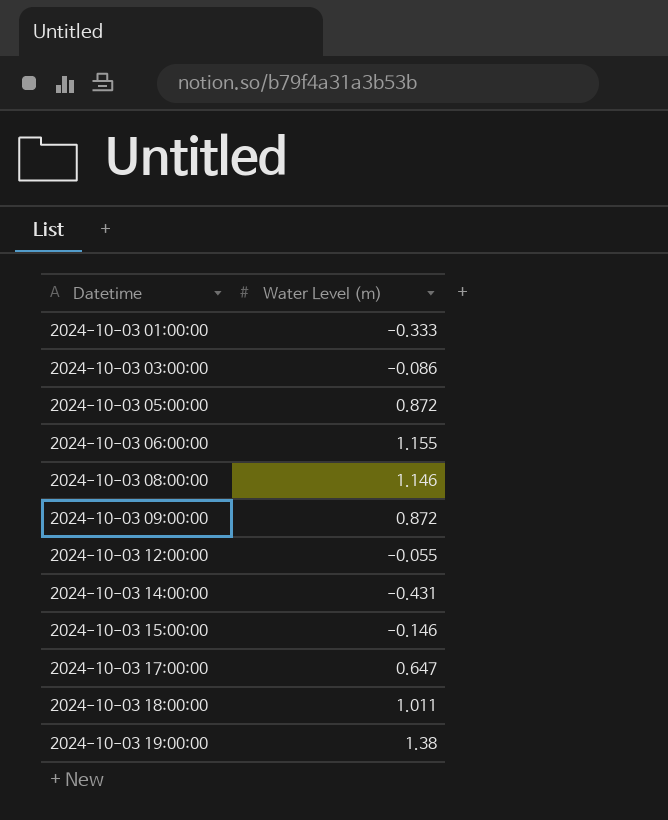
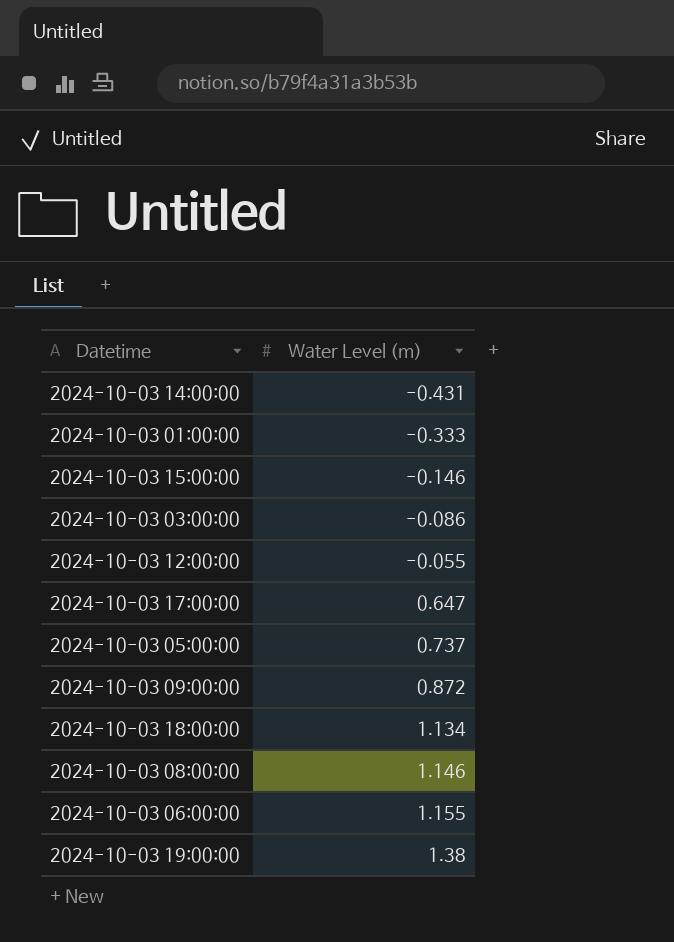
row order: Datetime ascending -> Water Level (m) ascending
2024-10-03 05:00:00 | Water Level (m): 0.872 -> 0.737
2024-10-03 18:00:00 | Water Level (m): 1.011 -> 1.134

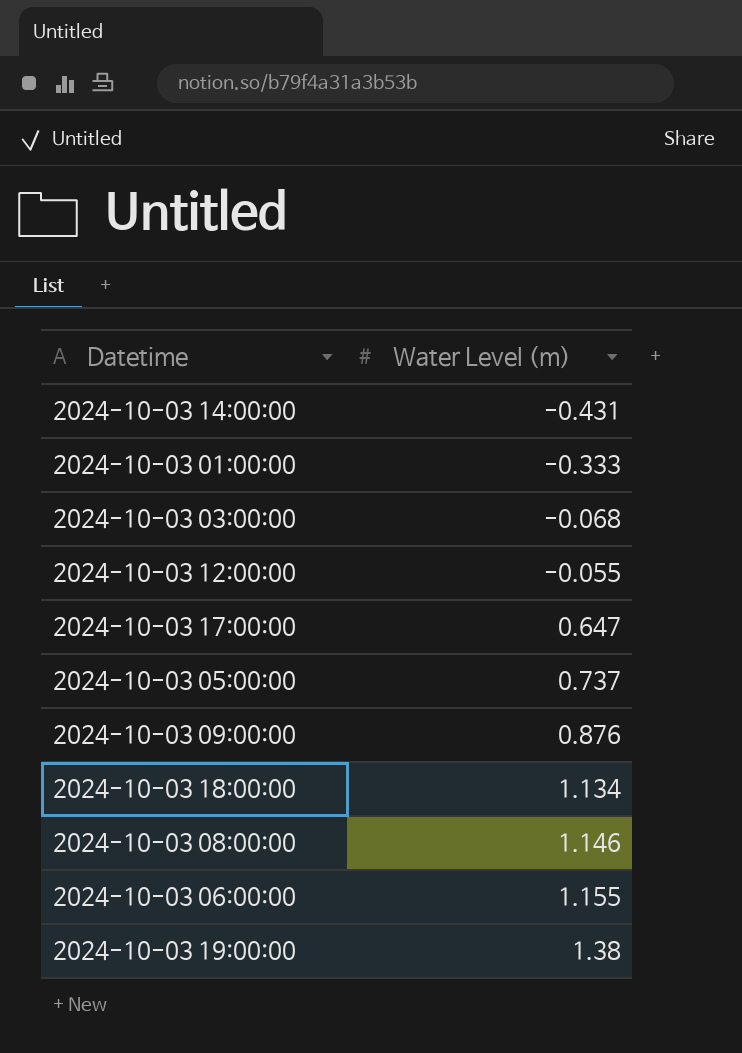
row 2024-10-03 15:00:00: -0.146 -> none
2024-10-03 03:00:00 | Water Level (m): -0.086 -> -0.068
2024-10-03 09:00:00 | Water Level (m): 0.872 -> 0.876

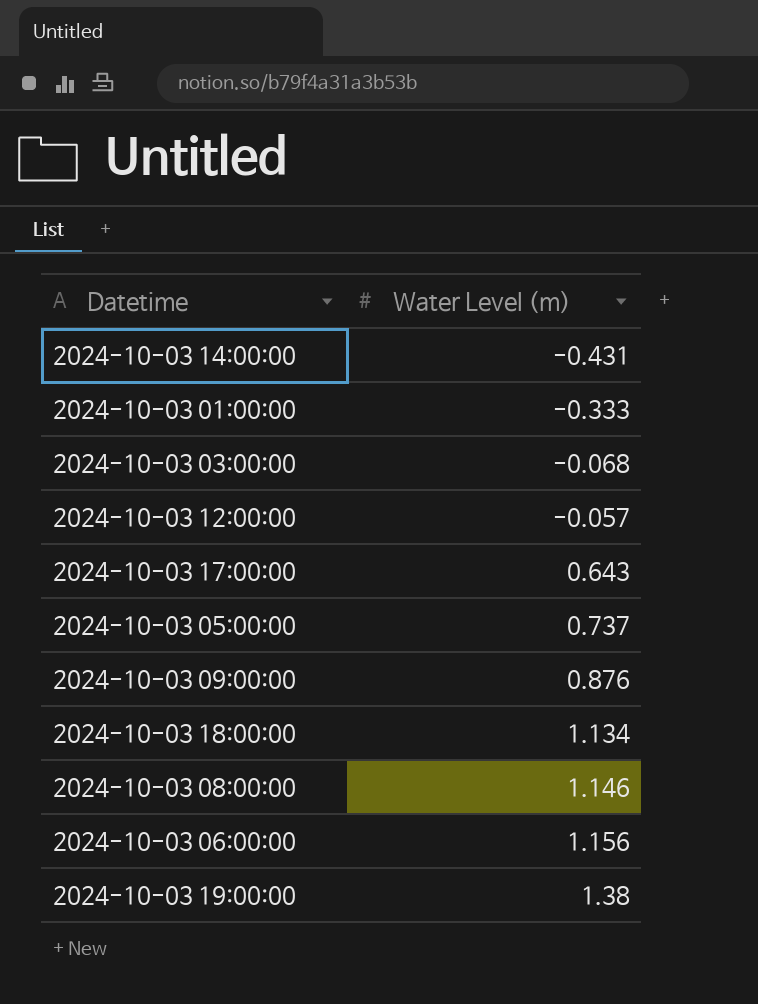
2024-10-03 12:00:00 | Water Level (m): -0.055 -> -0.057
2024-10-03 17:00:00 | Water Level (m): 0.647 -> 0.643
2024-10-03 06:00:00 | Water Level (m): 1.155 -> 1.156

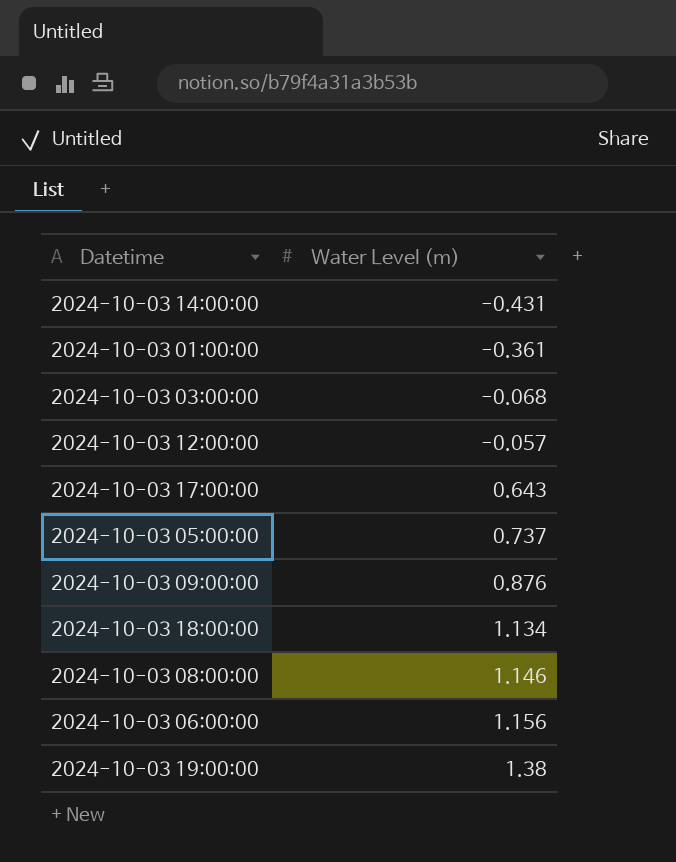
2024-10-03 01:00:00 | Water Level (m): -0.333 -> -0.361

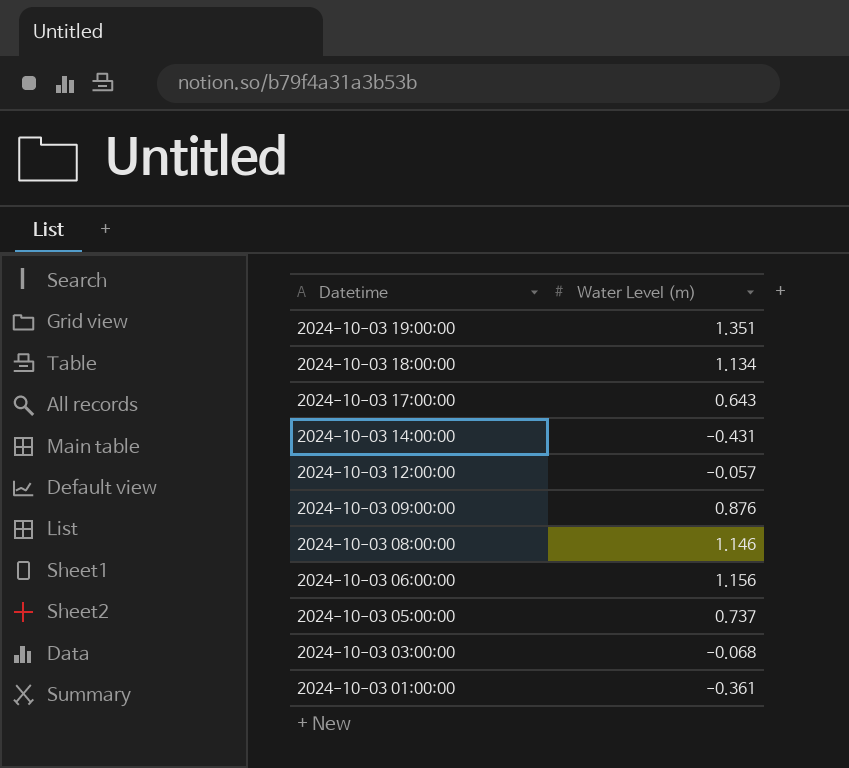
row order: Water Level (m) ascending -> Datetime descending
2024-10-03 19:00:00 | Water Level (m): 1.38 -> 1.351

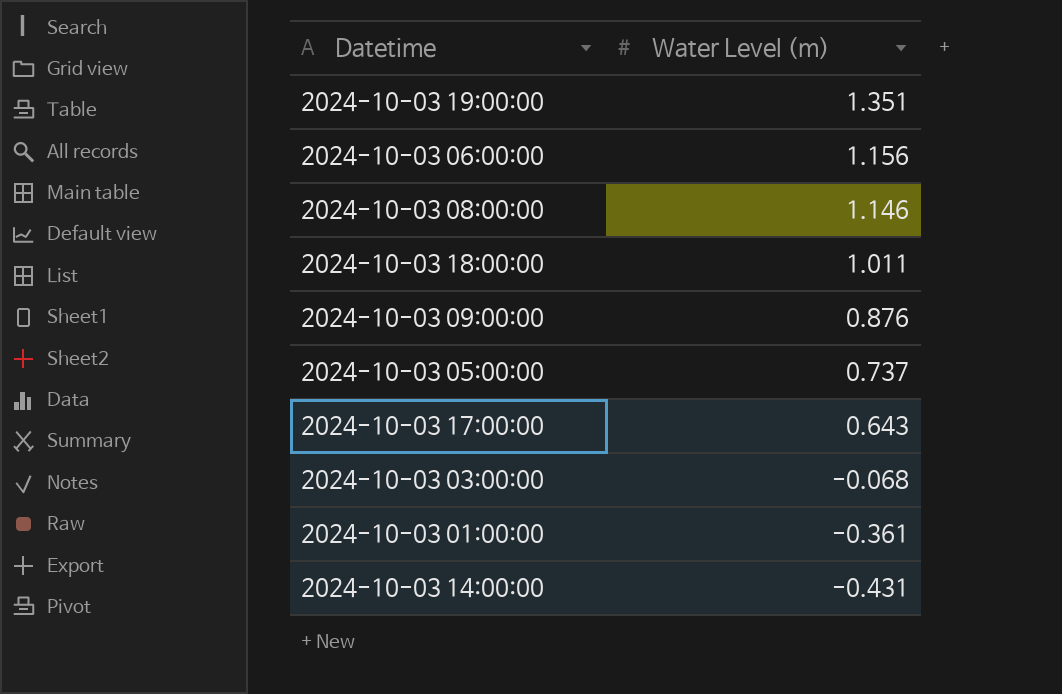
row order: Datetime descending -> Water Level (m) descending
row 2024-10-03 12:00:00: -0.057 -> none
2024-10-03 18:00:00 | Water Level (m): 1.134 -> 1.011

